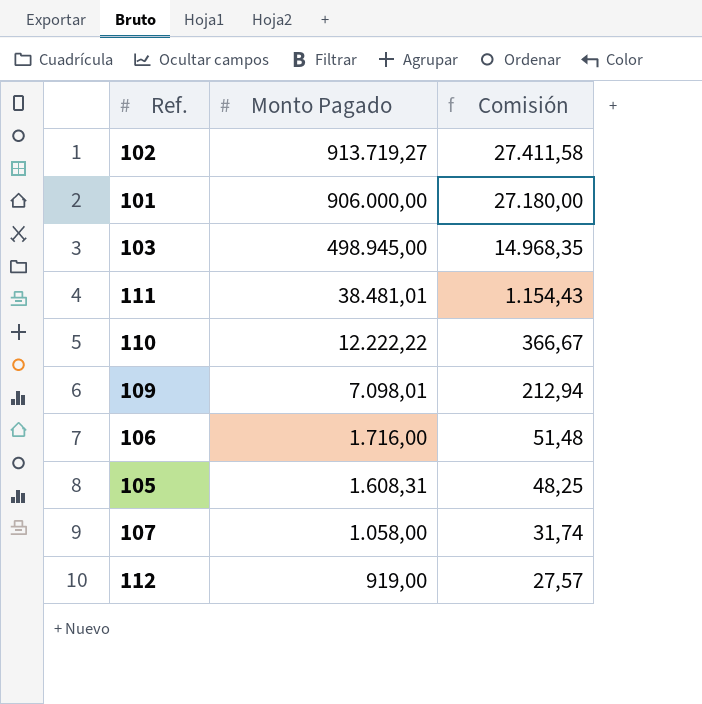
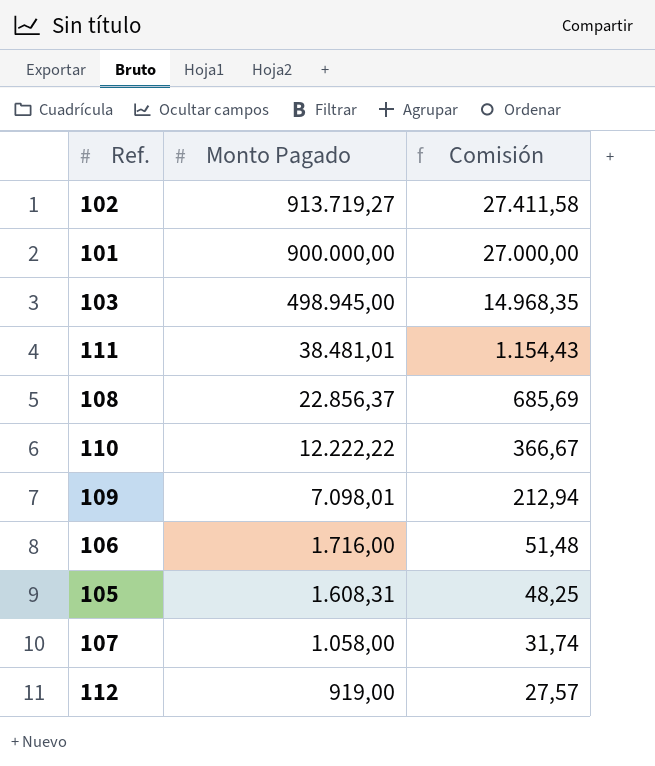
101 | Monto Pagado: 906.000,00 -> 900.000,00
101 | Comisión: 27.180,00 -> 27.000,00
row 108: none -> 22.856,37 | 685,69

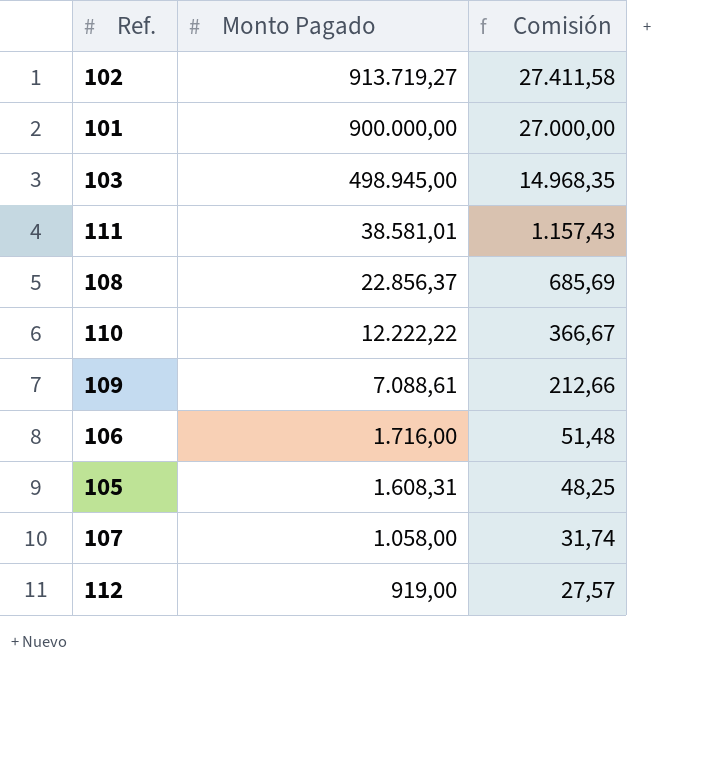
111 | Monto Pagado: 38.481,01 -> 38.581,01
111 | Comisión: 1.154,43 -> 1.157,43
109 | Monto Pagado: 7.098,01 -> 7.088,61
109 | Comisión: 212,94 -> 212,66

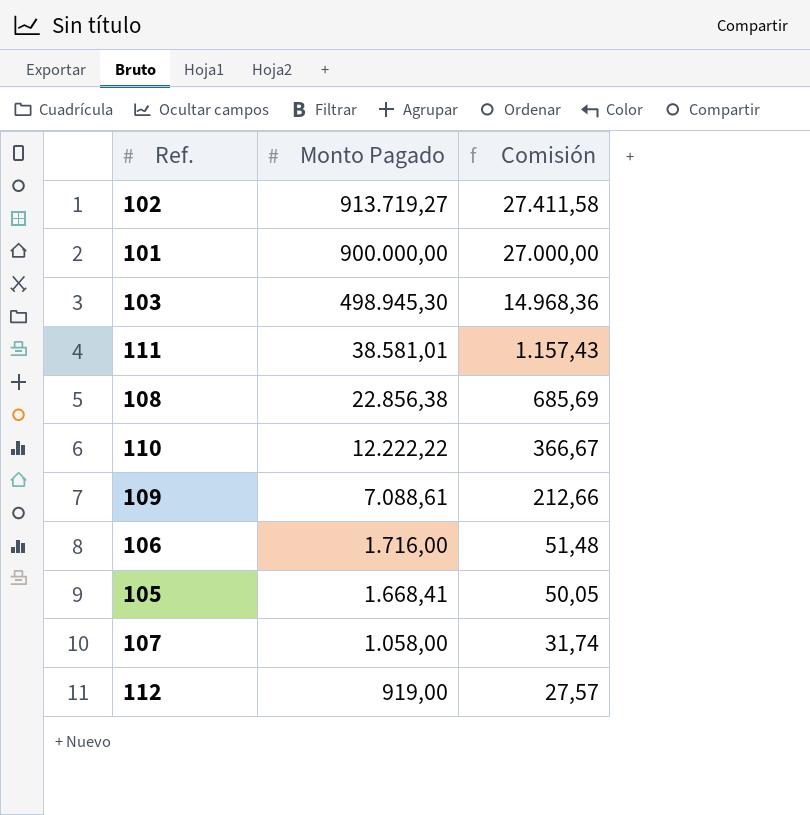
103 | Monto Pagado: 498.945,00 -> 498.945,30
103 | Comisión: 14.968,35 -> 14.968,36
108 | Monto Pagado: 22.856,37 -> 22.856,38
105 | Monto Pagado: 1.608,31 -> 1.668,41
105 | Comisión: 48,25 -> 50,05

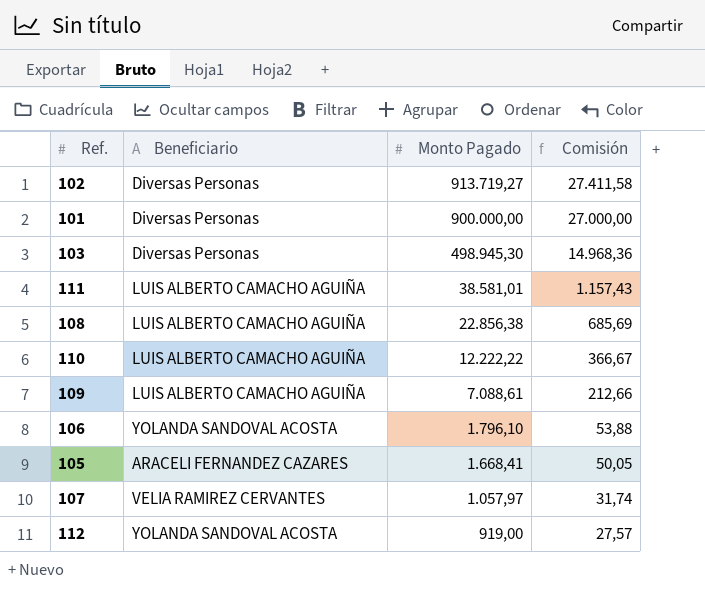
column Beneficiario | position: none -> 2
106 | Monto Pagado: 1.716,00 -> 1.796,10
106 | Comisión: 51,48 -> 53,88
107 | Monto Pagado: 1.058,00 -> 1.057,97

